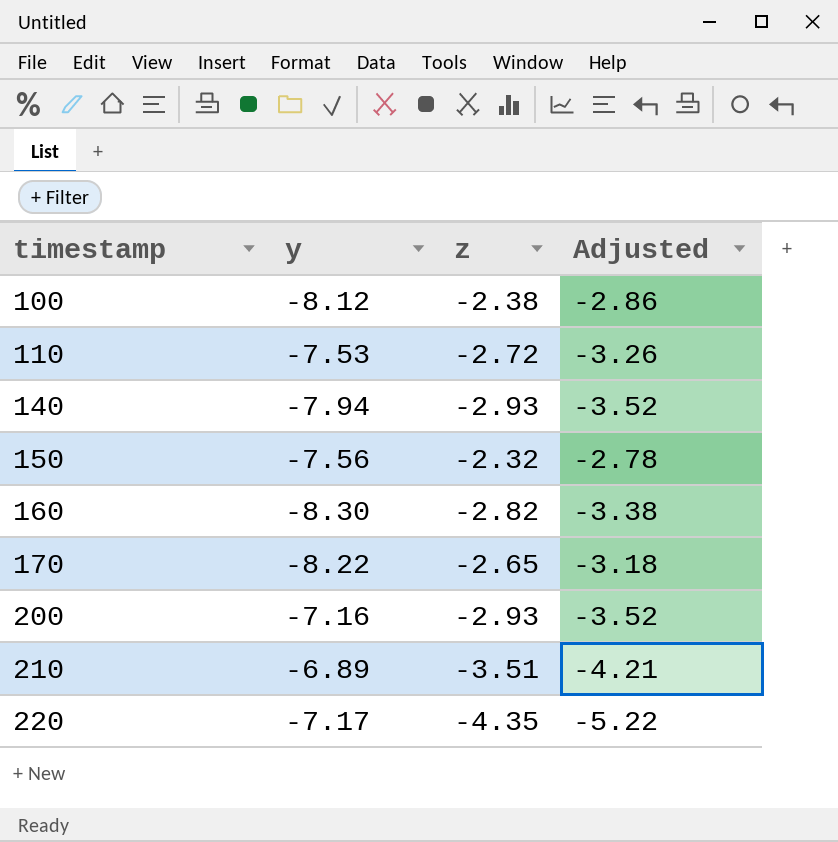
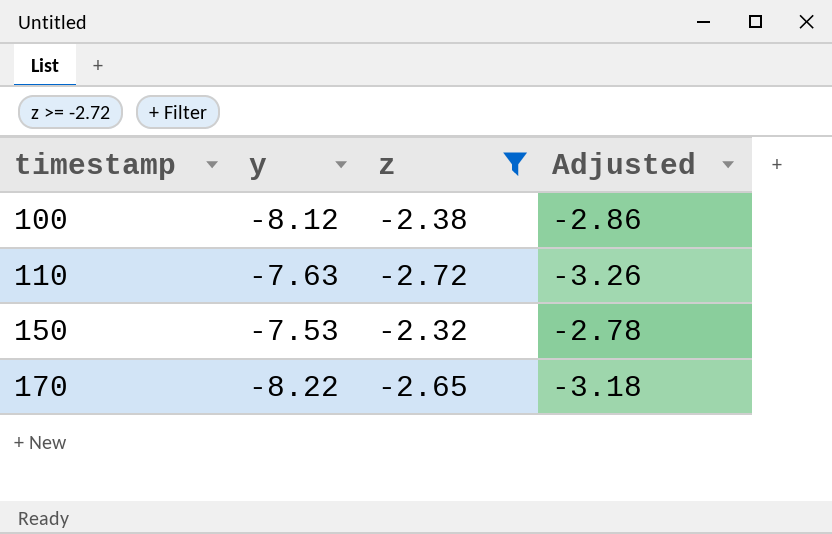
filter: none -> z >= -2.72
110 | y: -7.53 -> -7.63
150 | y: -7.56 -> -7.53

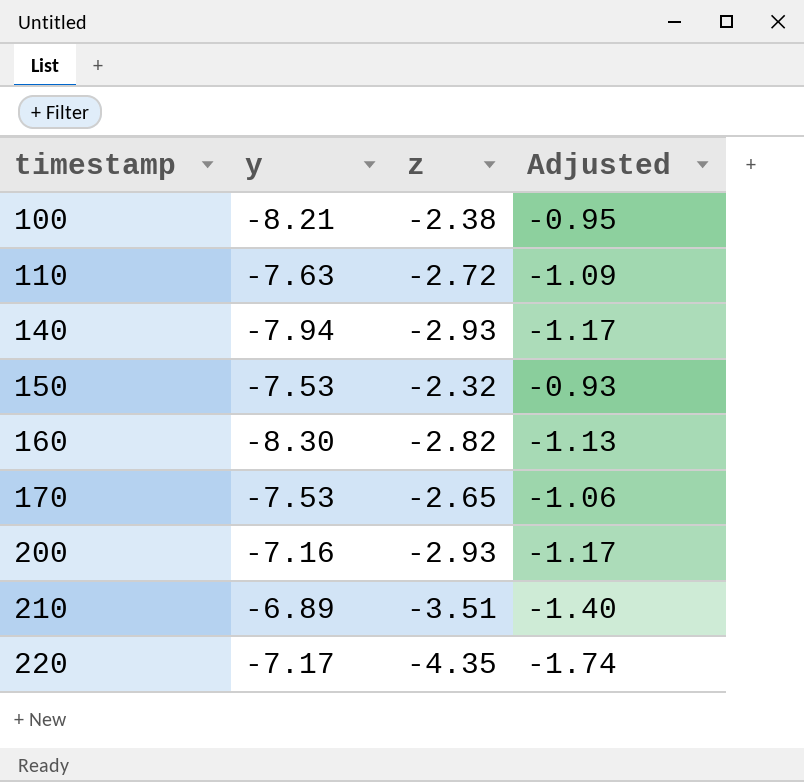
filter: z >= -2.72 -> none
column Adjusted | formula: [z] * 1.2 -> [z] * 0.4
100 | y: -8.12 -> -8.21
170 | y: -8.22 -> -7.53

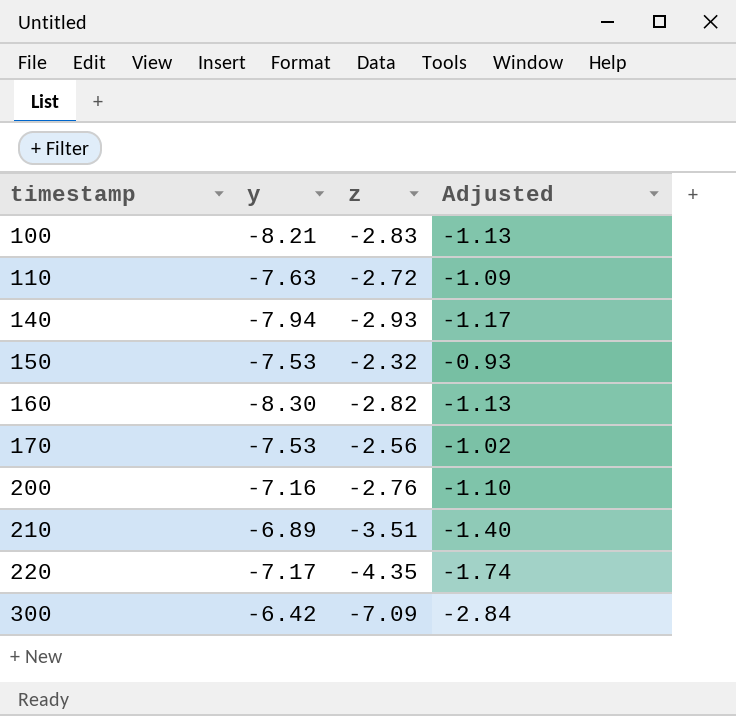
100 | z: -2.38 -> -2.83
100 | Adjusted: -0.95 -> -1.13
170 | z: -2.65 -> -2.56
170 | Adjusted: -1.06 -> -1.02
200 | z: -2.93 -> -2.76
200 | Adjusted: -1.17 -> -1.10
row 300: none -> -6.42 | -7.09 | -2.84

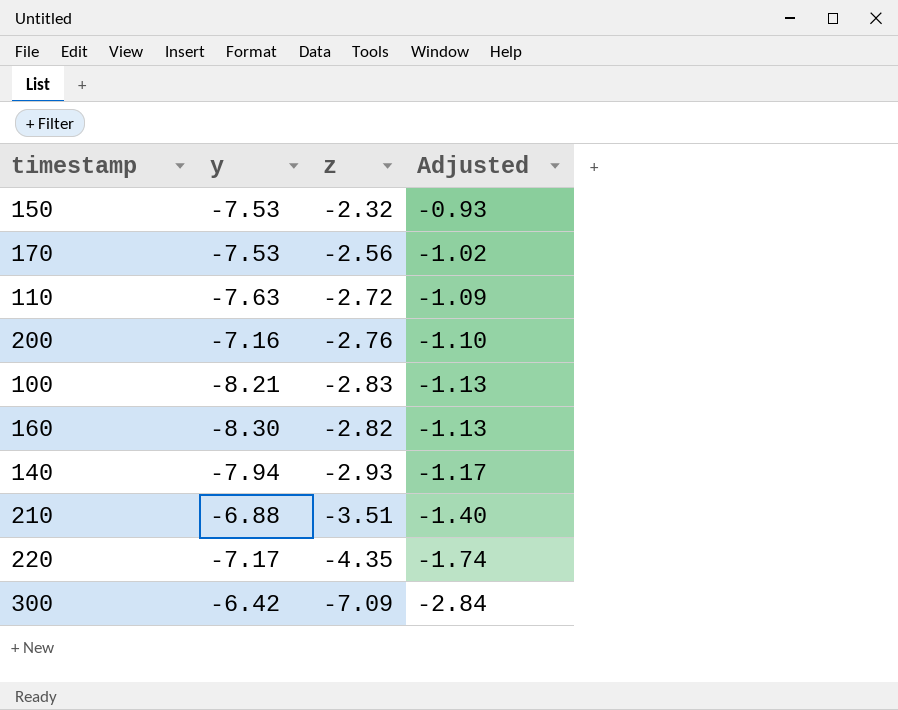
row order: timestamp ascending -> Adjusted descending
210 | y: -6.89 -> -6.88

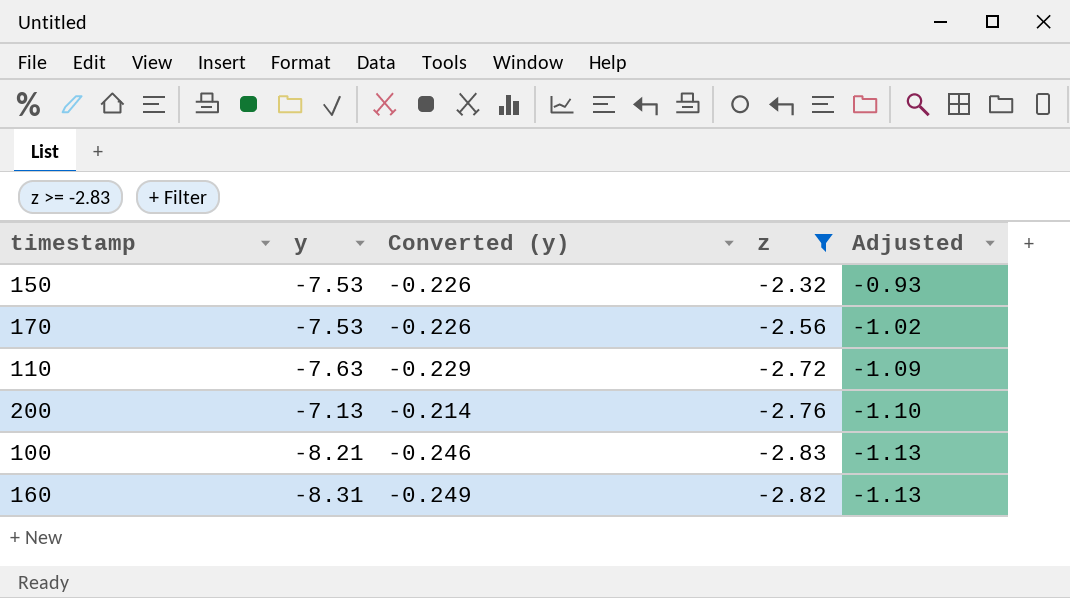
filter: none -> z >= -2.83
column Converted (y) | formula: none -> [y] * 0.03
200 | y: -7.16 -> -7.13
160 | y: -8.30 -> -8.31

